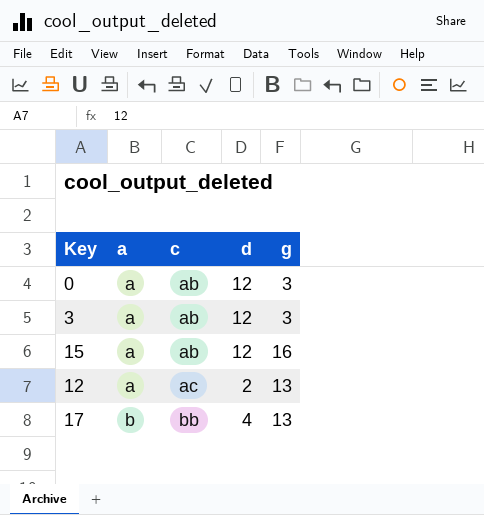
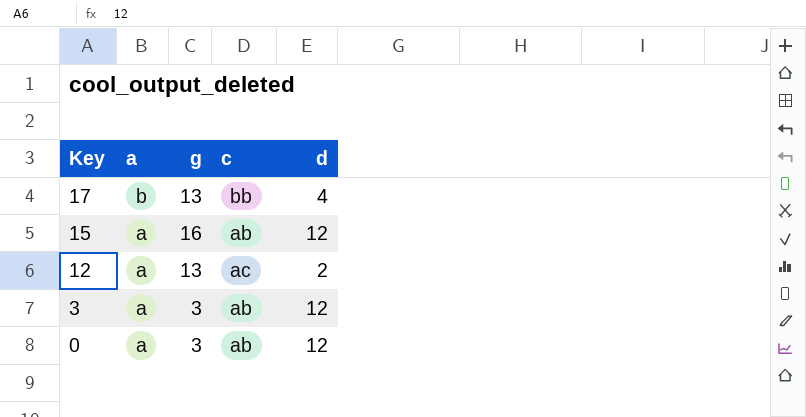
row order: a ascending -> Key descending
column g | position: 5 -> 3

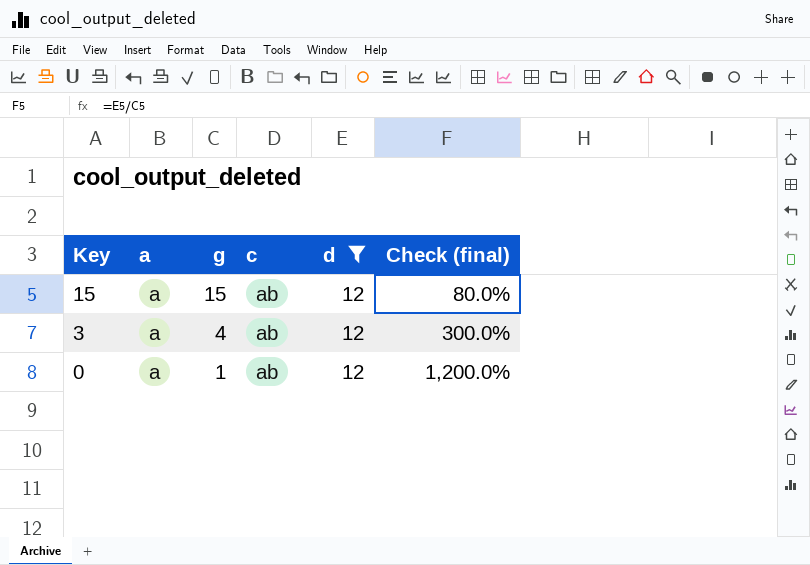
filter: none -> d = 12
column Check (final) | formula: none -> [d] / [g]
15 | g: 16 -> 15
3 | g: 3 -> 4
0 | g: 3 -> 1

